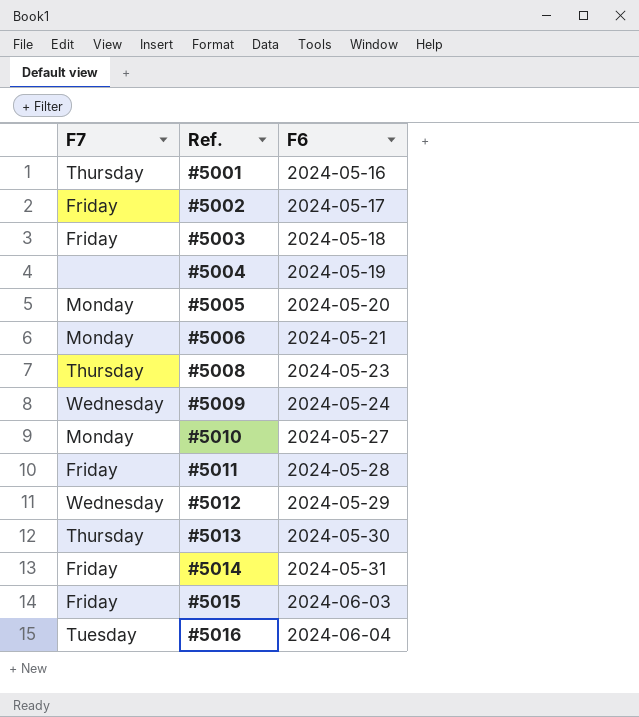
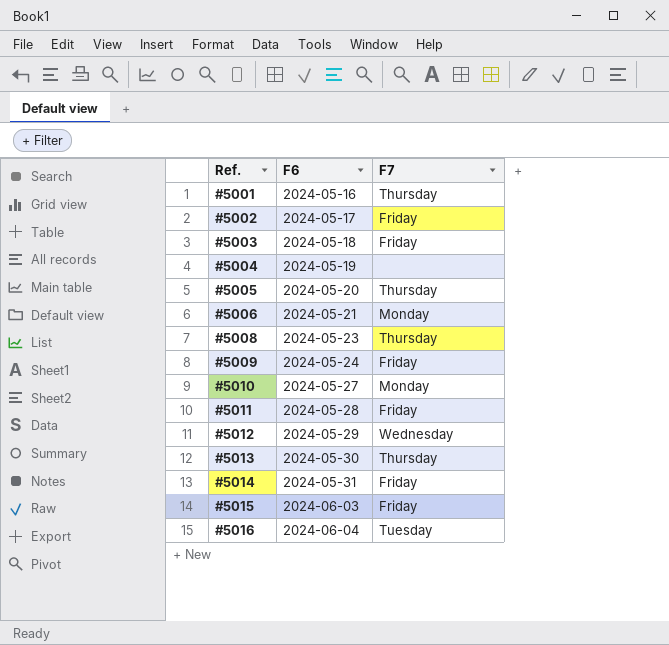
column F7 | position: 1 -> 3
#5005 | F7: Monday -> Thursday
#5009 | F7: Wednesday -> Friday

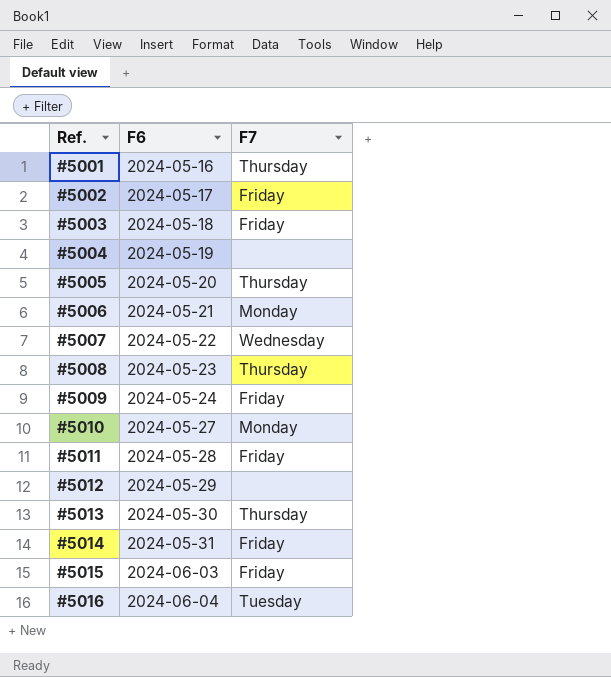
row #5007: none -> 2024-05-22 | Wednesday
#5012 | F7: Wednesday -> none

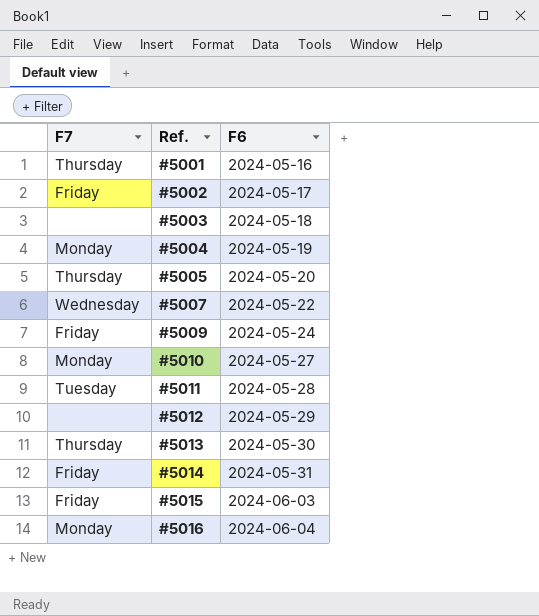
column F7 | position: 3 -> 1
row #5006: 2024-05-21 | Monday -> none
row #5008: 2024-05-23 | Thursday -> none
#5003 | F7: Friday -> none
#5004 | F7: none -> Monday
#5011 | F7: Friday -> Tuesday
#5016 | F7: Tuesday -> Monday

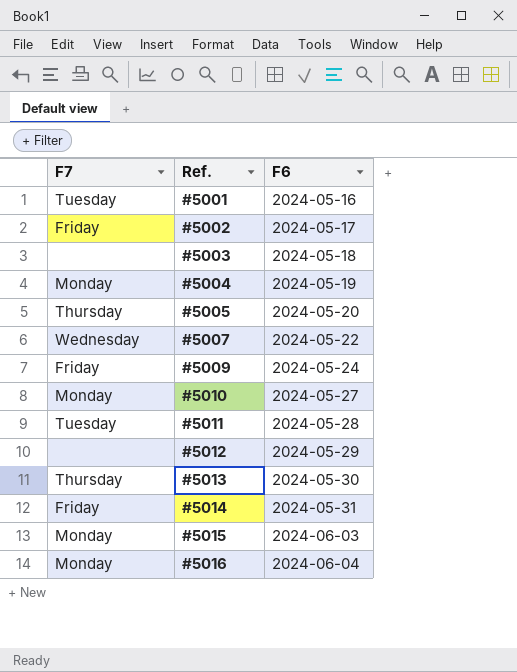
#5001 | F7: Thursday -> Tuesday
#5015 | F7: Friday -> Monday

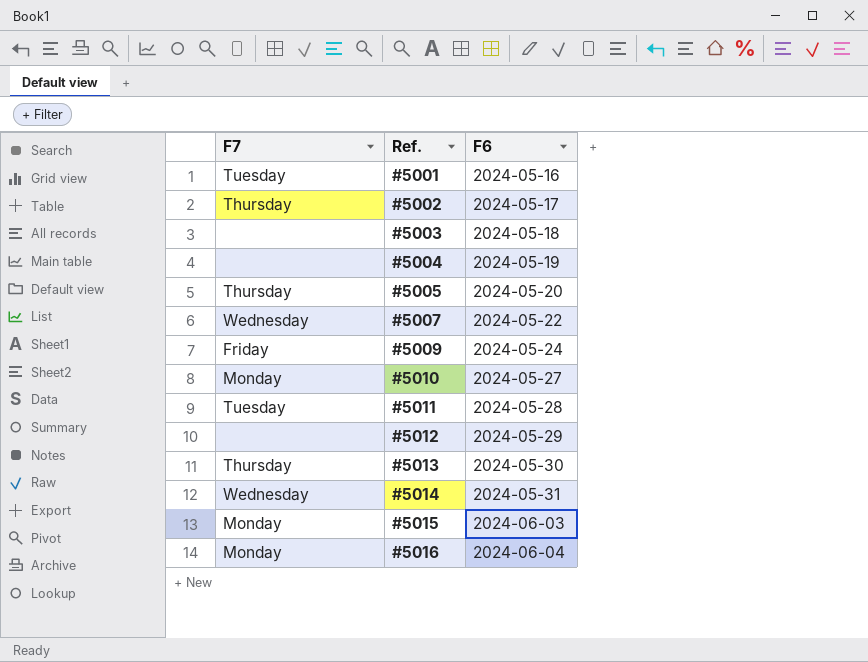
#5002 | F7: Friday -> Thursday
#5004 | F7: Monday -> none
#5014 | F7: Friday -> Wednesday

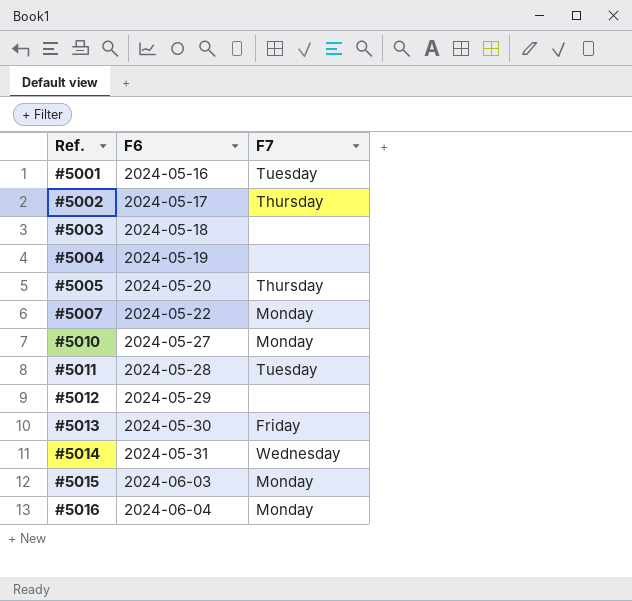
column F7 | position: 1 -> 3
row #5009: Friday | 2024-05-24 -> none
#5007 | F7: Wednesday -> Monday
#5013 | F7: Thursday -> Friday

